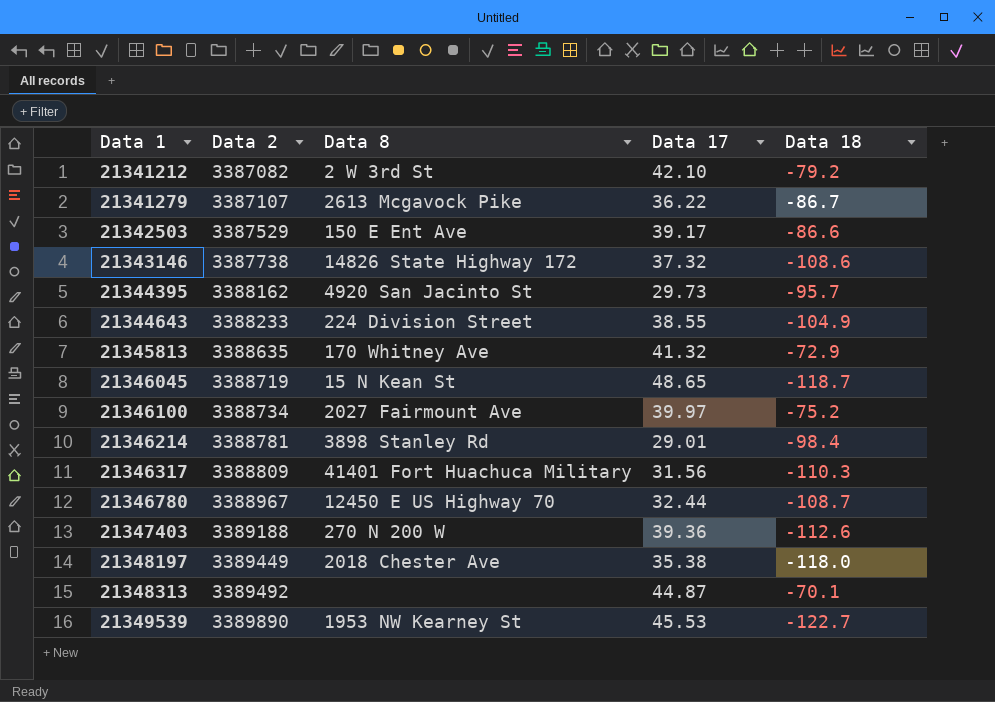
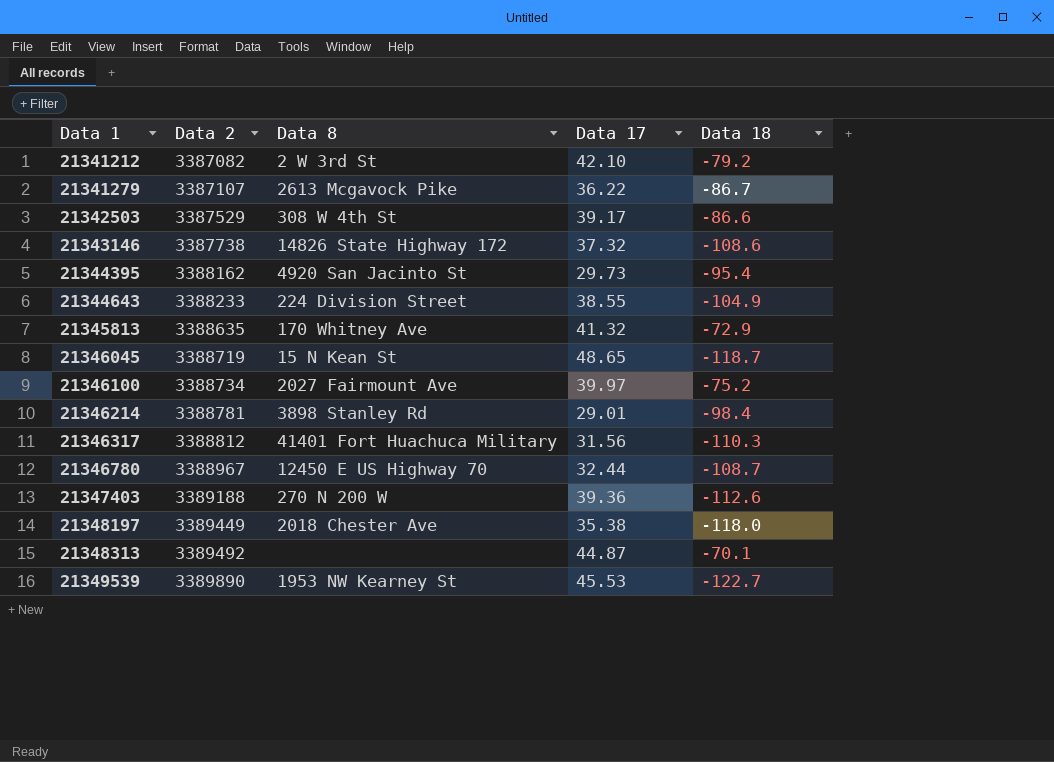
21342503 | Data 8: 150 E Ent Ave -> 308 W 4th St
21344395 | Data 18: -95.7 -> -95.4
21346317 | Data 2: 3388809 -> 3388812

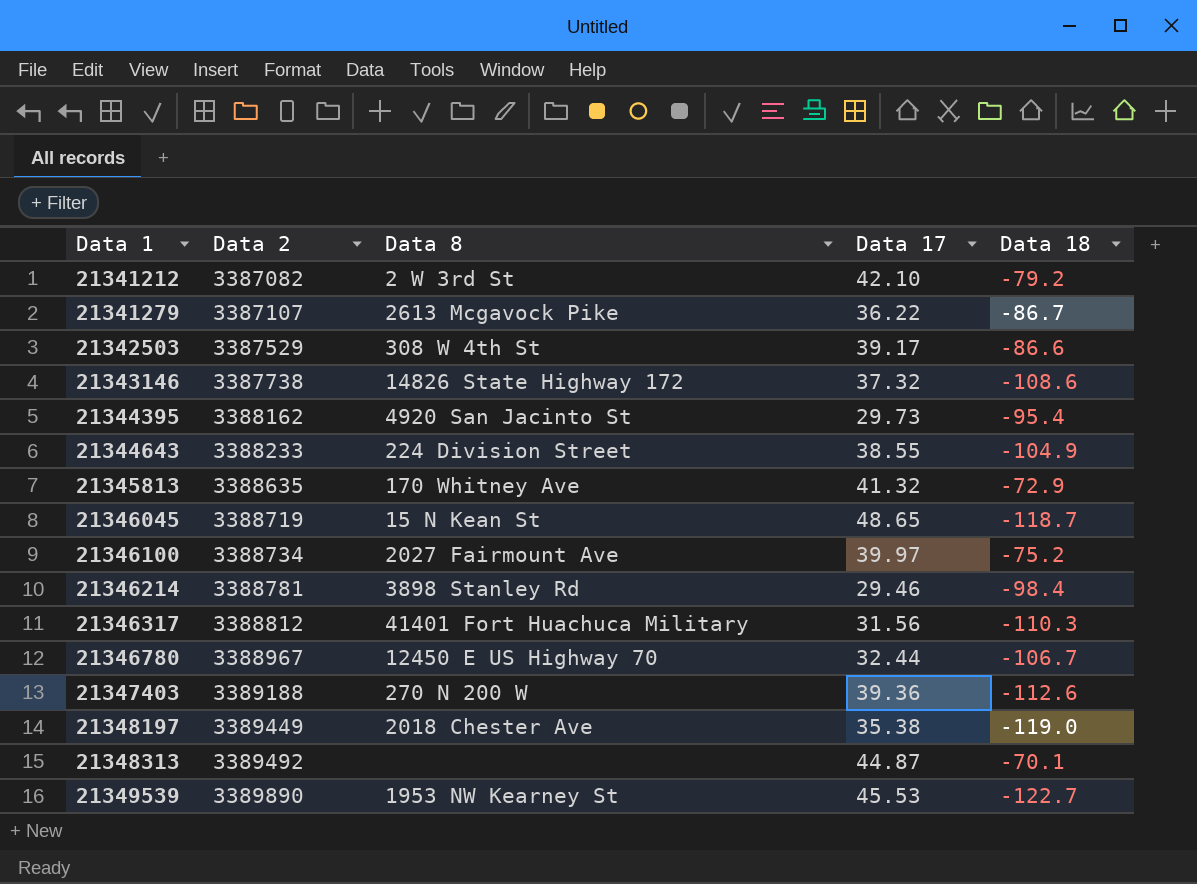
21346214 | Data 17: 29.01 -> 29.46
21346780 | Data 18: -108.7 -> -106.7
21348197 | Data 18: -118.0 -> -119.0

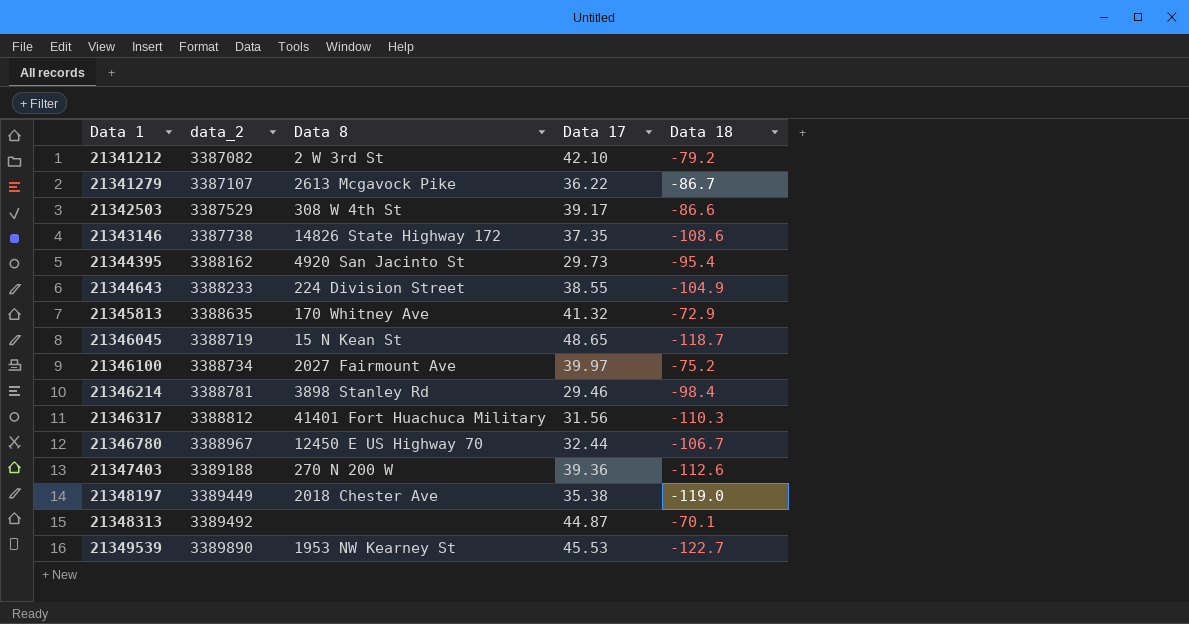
column name: Data 2 -> data_2
21343146 | Data 17: 37.32 -> 37.35

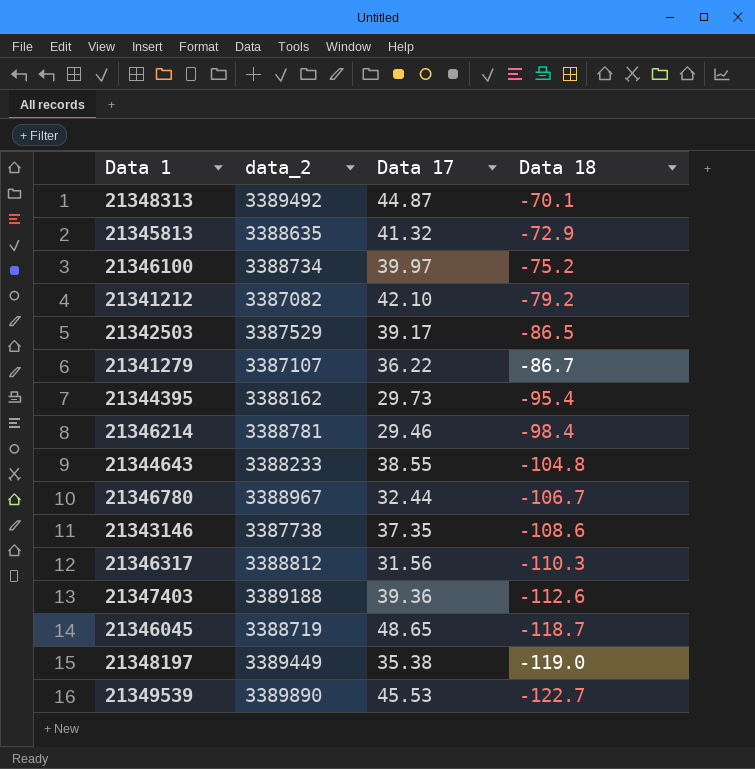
row order: Data 1 ascending -> Data 18 descending
column Data 8 | position: 3 -> none
21342503 | Data 18: -86.6 -> -86.5
21344643 | Data 18: -104.9 -> -104.8

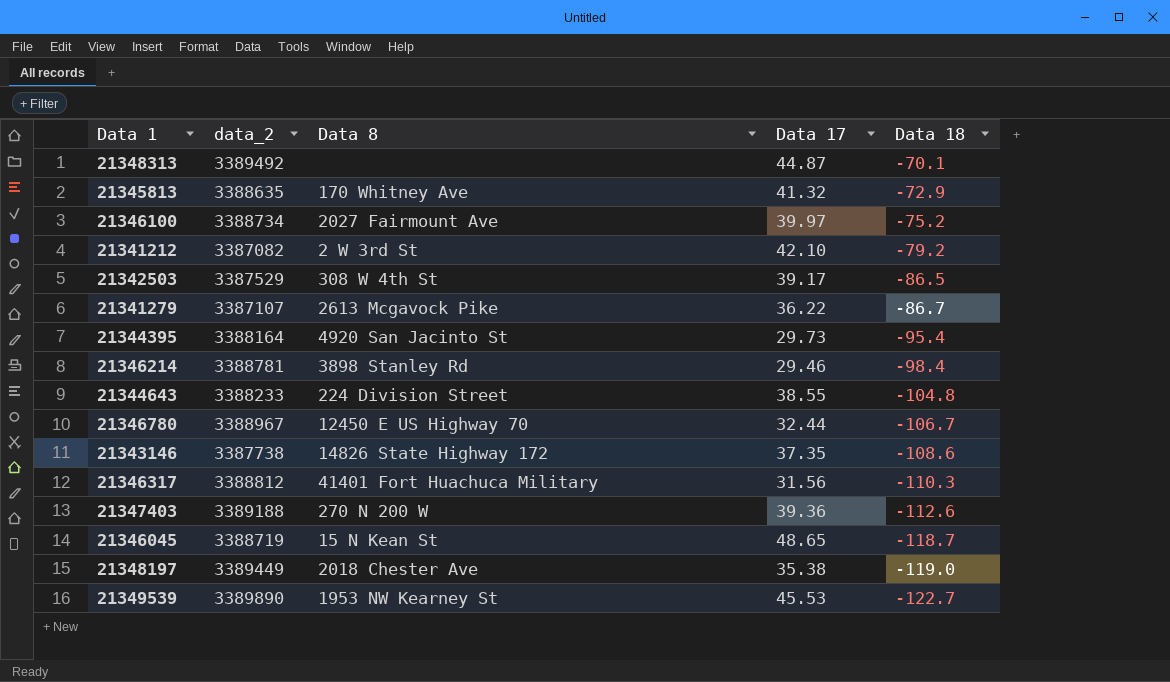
column Data 8 | position: none -> 3
21344395 | data_2: 3388162 -> 3388164

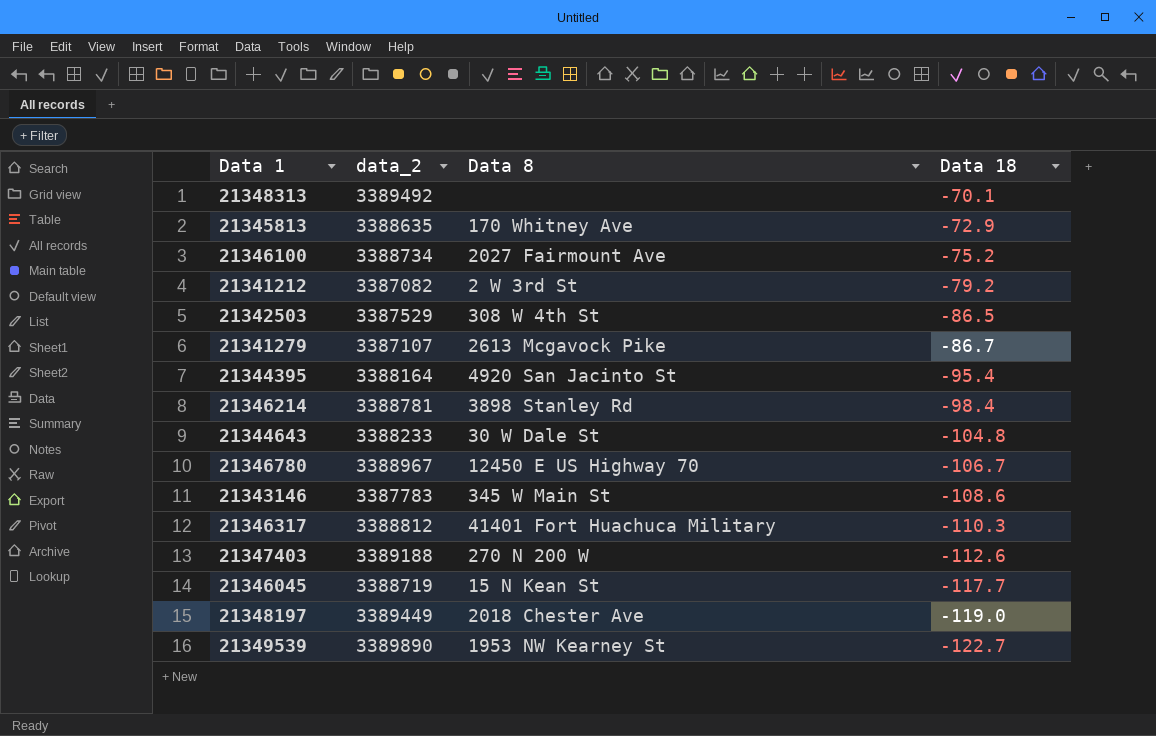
column Data 17 | position: 4 -> none
21344643 | Data 8: 224 Division Street -> 30 W Dale St
21343146 | data_2: 3387738 -> 3387783
21343146 | Data 8: 14826 State Highway 172 -> 345 W Main St
21346045 | Data 18: -118.7 -> -117.7

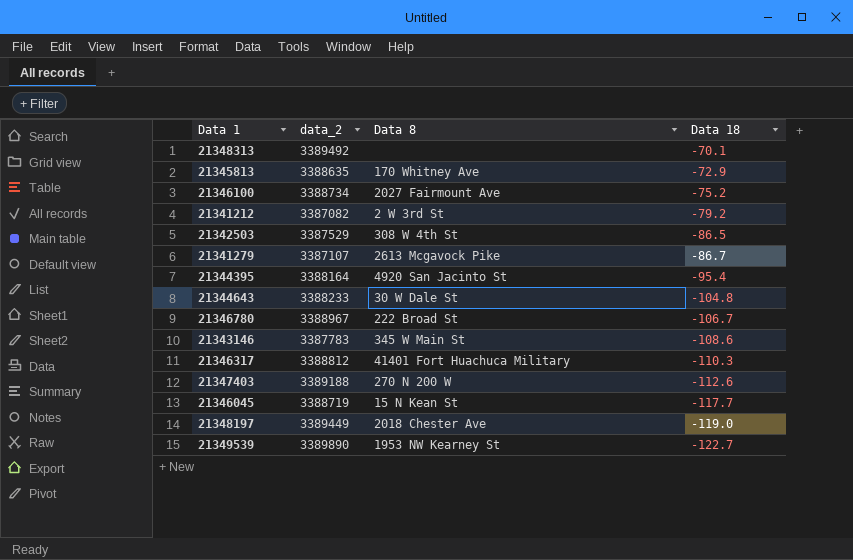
row 21346214: 3388781 | 3898 Stanley Rd | -98.4 -> none
21346780 | Data 8: 12450 E US Highway 70 -> 222 Broad St

